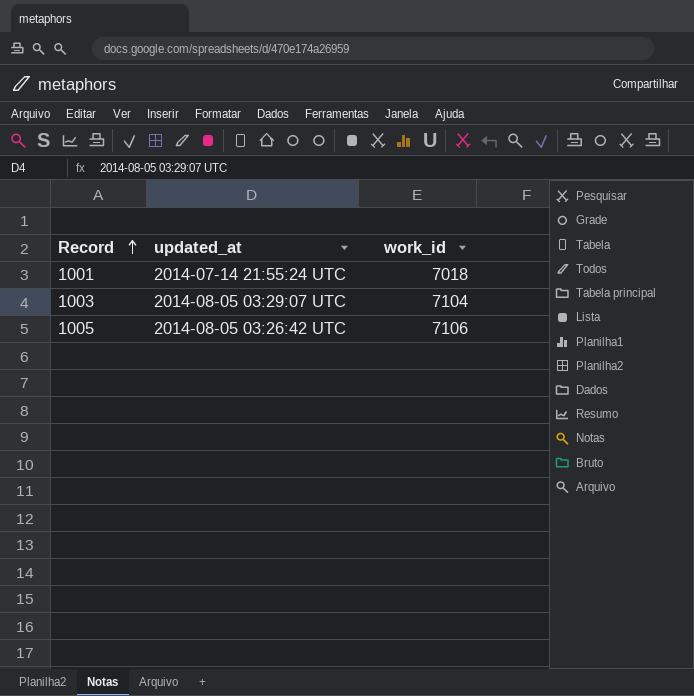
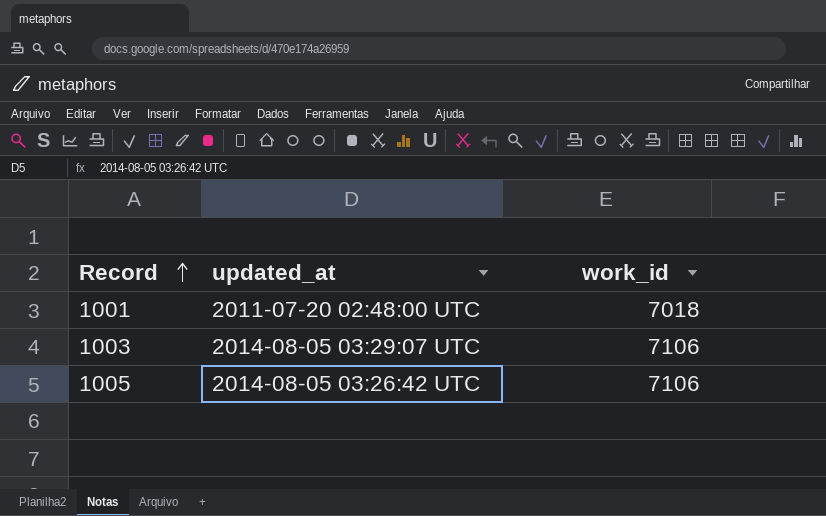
1001 | updated_at: 2014-07-14 21:55:24 UTC -> 2011-07-20 02:48:00 UTC
1003 | work_id: 7104 -> 7106

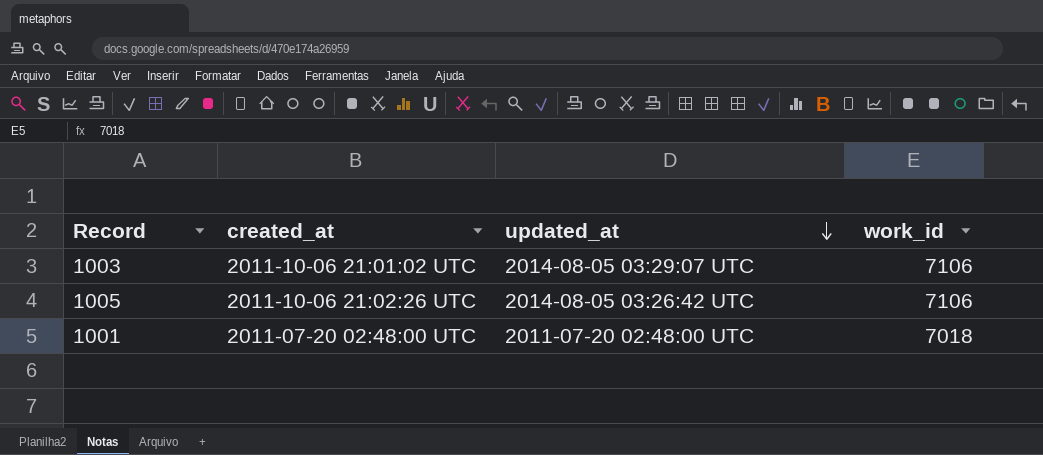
row order: Record ascending -> updated_at descending
column created_at | position: none -> 2

